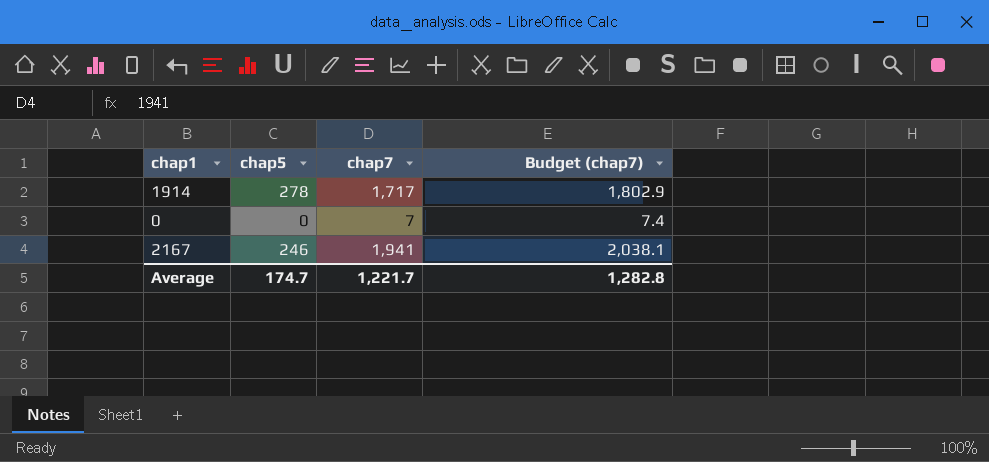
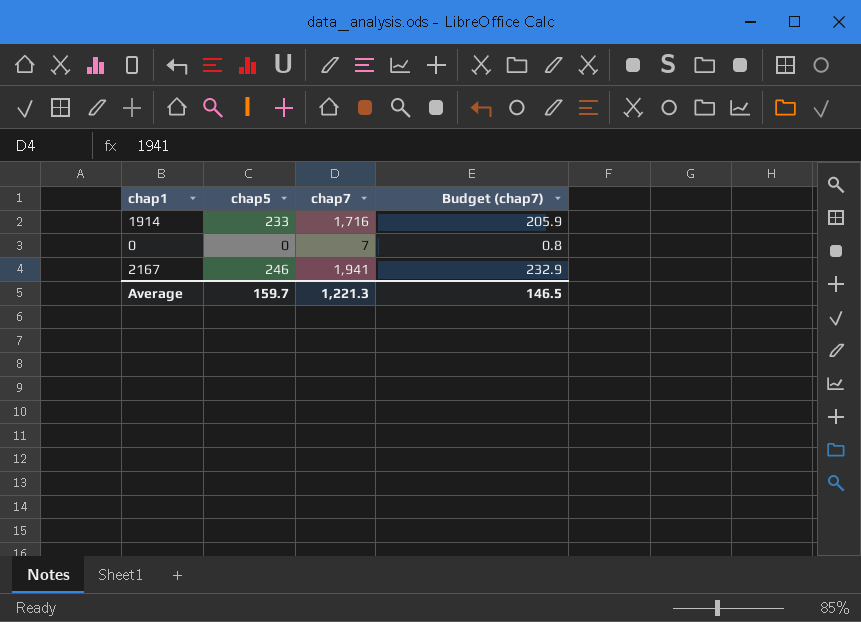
column Budget (chap7) | formula: [chap7] * 1.05 -> [chap7] * 0.12
1914 | chap5: 278 -> 233
1914 | chap7: 1,717 -> 1,716
Average | chap5: 174.7 -> 159.7
Average | chap7: 1,221.7 -> 1,221.3
Average | Budget (chap7): 1,282.8 -> 146.5

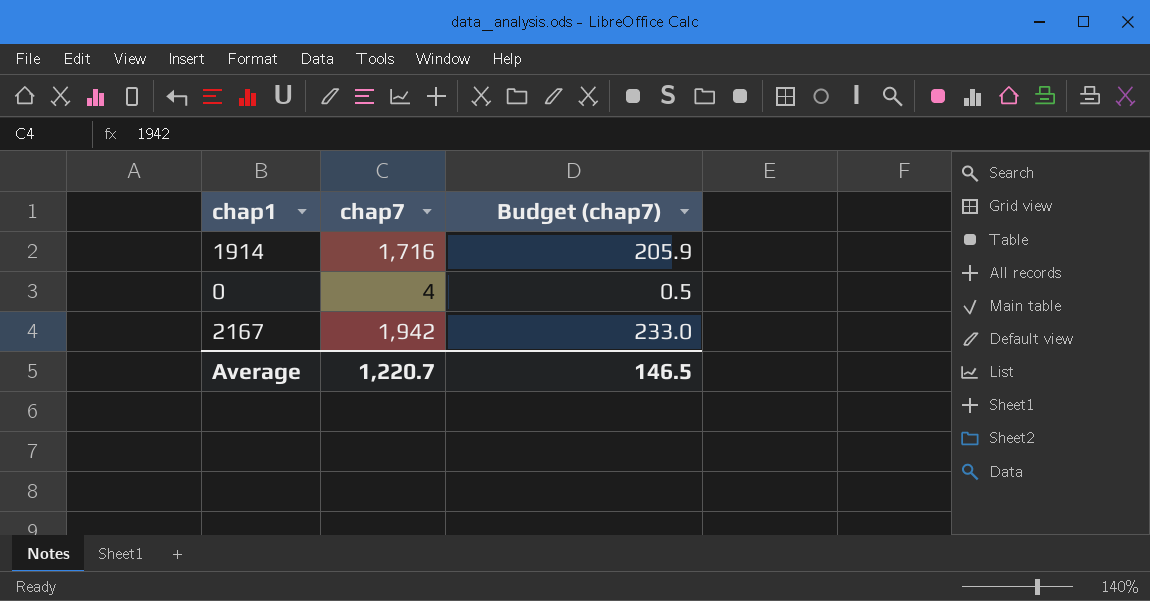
column chap5 | position: 2 -> none
0 | chap7: 7 -> 4
0 | Budget (chap7): 0.8 -> 0.5
2167 | chap7: 1,941 -> 1,942
2167 | Budget (chap7): 232.9 -> 233.0
Average | chap7: 1,221.3 -> 1,220.7

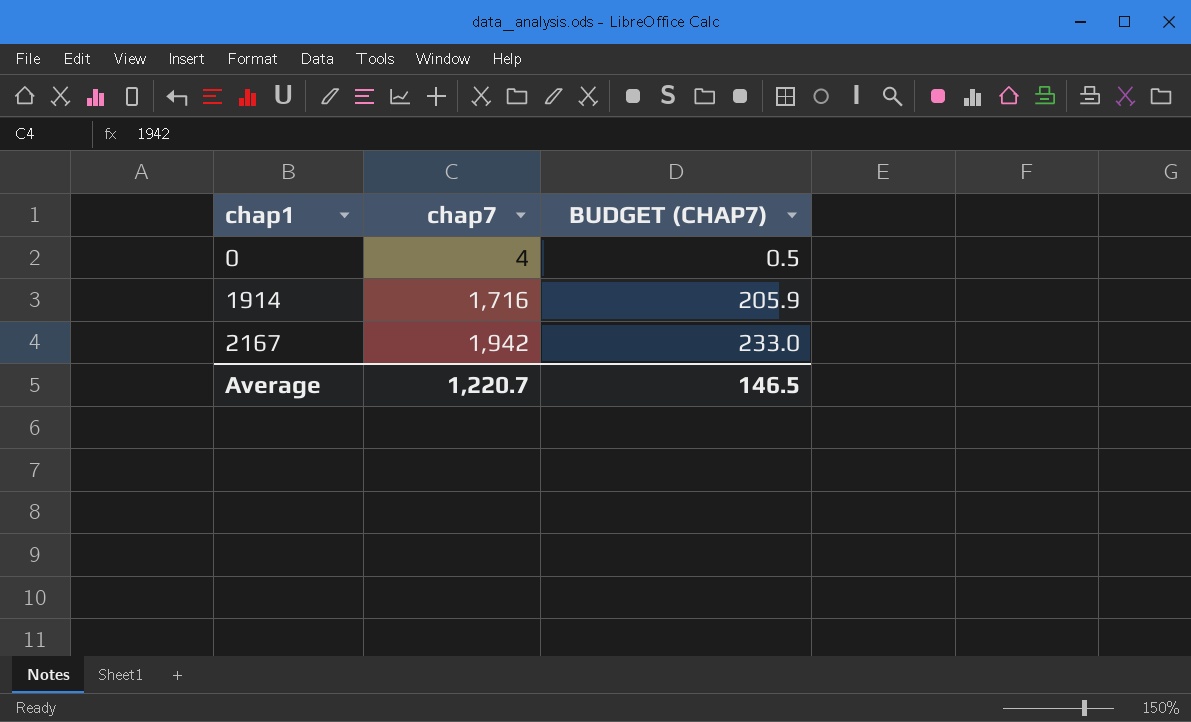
row order: none -> chap1 ascending
column name: Budget (chap7) -> BUDGET (CHAP7)

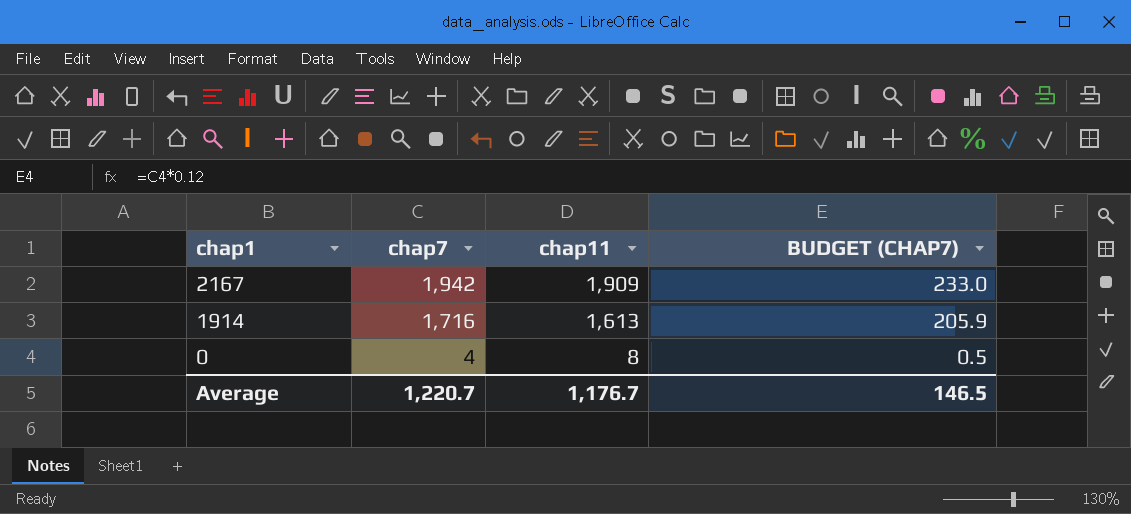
row order: chap1 ascending -> chap1 descending
column chap11 | position: none -> 3

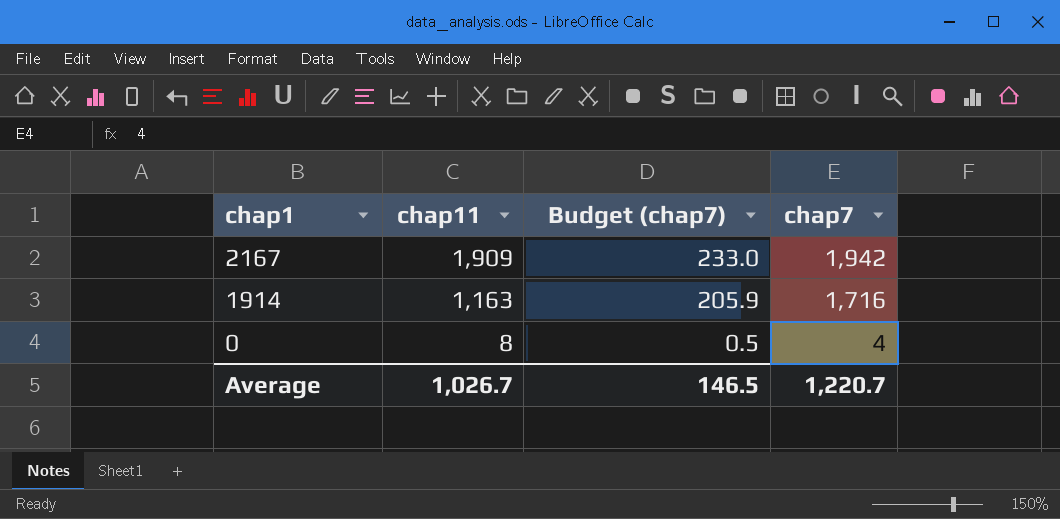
column name: BUDGET (CHAP7) -> Budget (chap7)
column chap7 | position: 2 -> 4
1914 | chap11: 1,613 -> 1,163
Average | chap11: 1,176.7 -> 1,026.7

